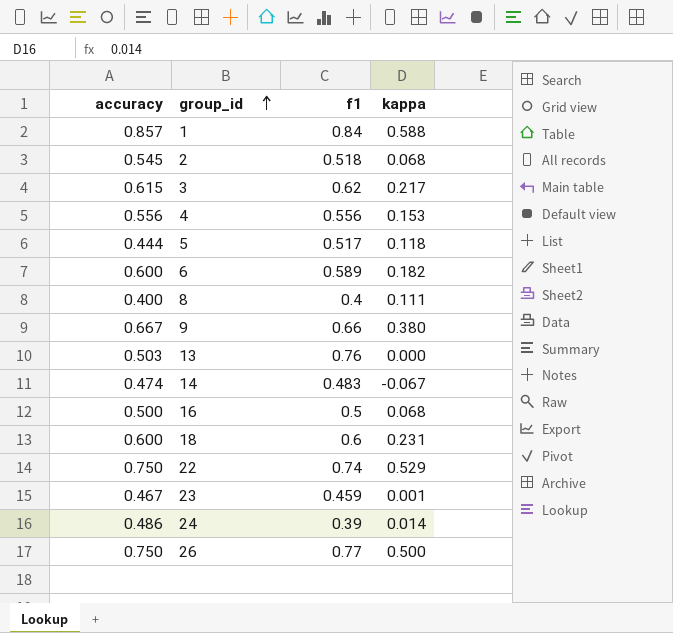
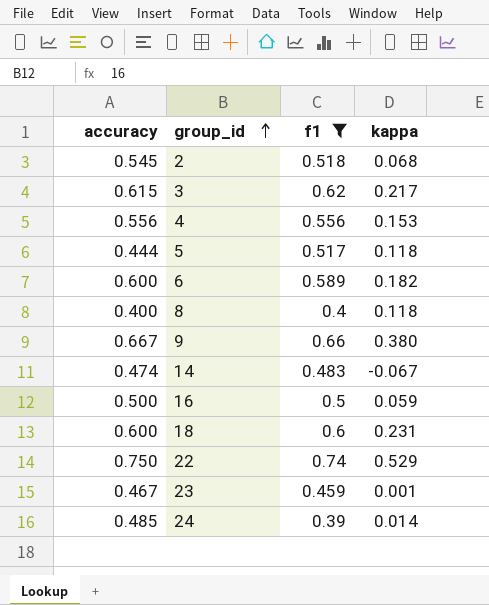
filter: none -> f1 <= 0.74
8 | kappa: 0.111 -> 0.118
16 | kappa: 0.068 -> 0.059
24 | accuracy: 0.486 -> 0.485

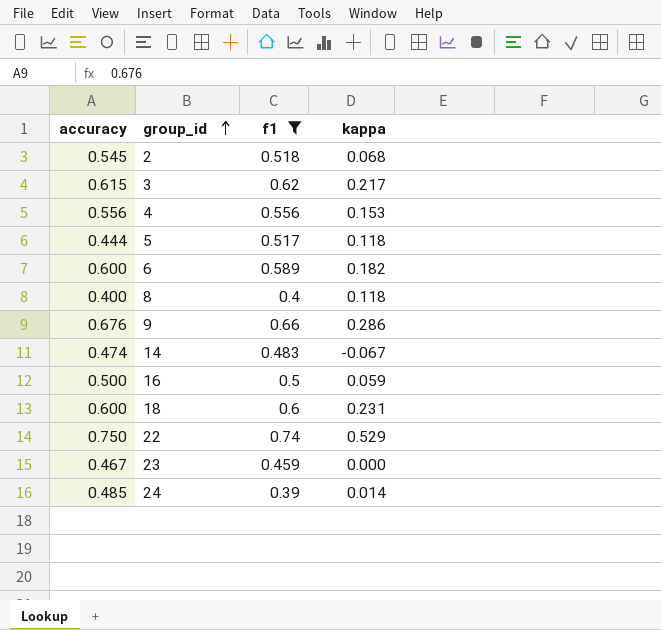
9 | accuracy: 0.667 -> 0.676
9 | kappa: 0.380 -> 0.286
23 | kappa: 0.001 -> 0.000

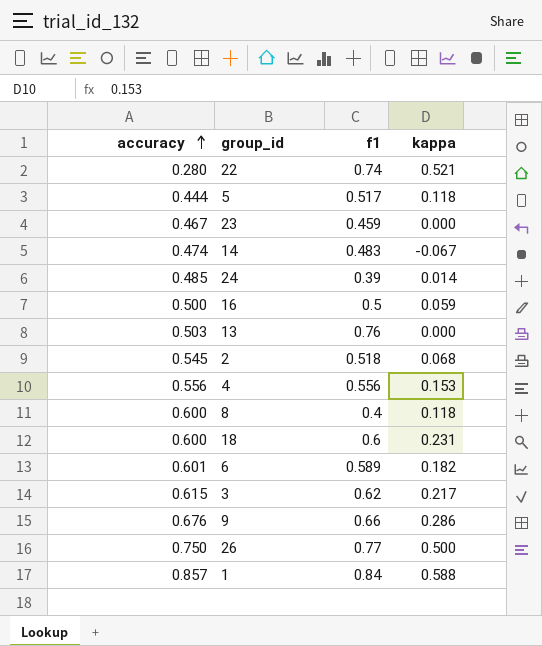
filter: f1 <= 0.74 -> none
row order: group_id ascending -> accuracy ascending
22 | accuracy: 0.750 -> 0.280
22 | kappa: 0.529 -> 0.521
8 | accuracy: 0.400 -> 0.600
6 | accuracy: 0.600 -> 0.601

